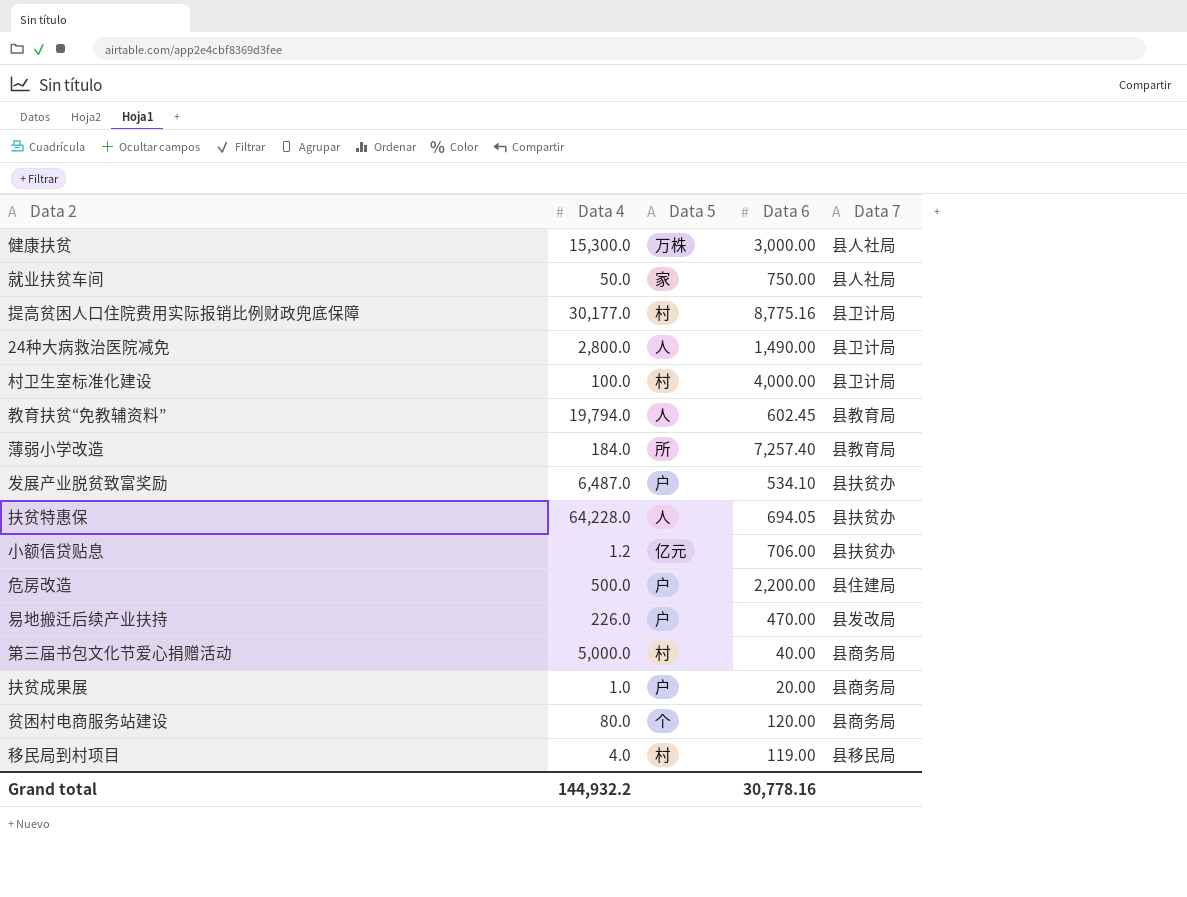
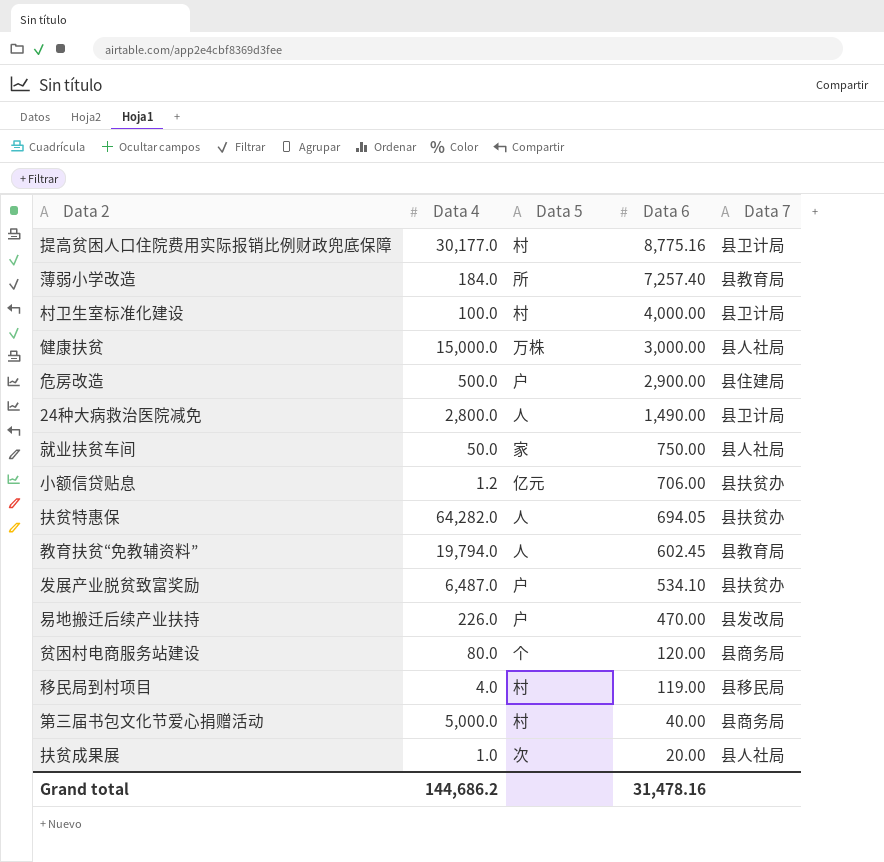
row order: none -> Data 6 descending
健康扶贫 | Data 4: 15,300.0 -> 15,000.0
危房改造 | Data 6: 2,200.00 -> 2,900.00
扶贫特惠保 | Data 4: 64,228.0 -> 64,282.0
扶贫成果展 | Data 5: 户 -> 次
扶贫成果展 | Data 7: 县商务局 -> 县人社局
Grand total | Data 4: 144,932.2 -> 144,686.2
Grand total | Data 6: 30,778.16 -> 31,478.16

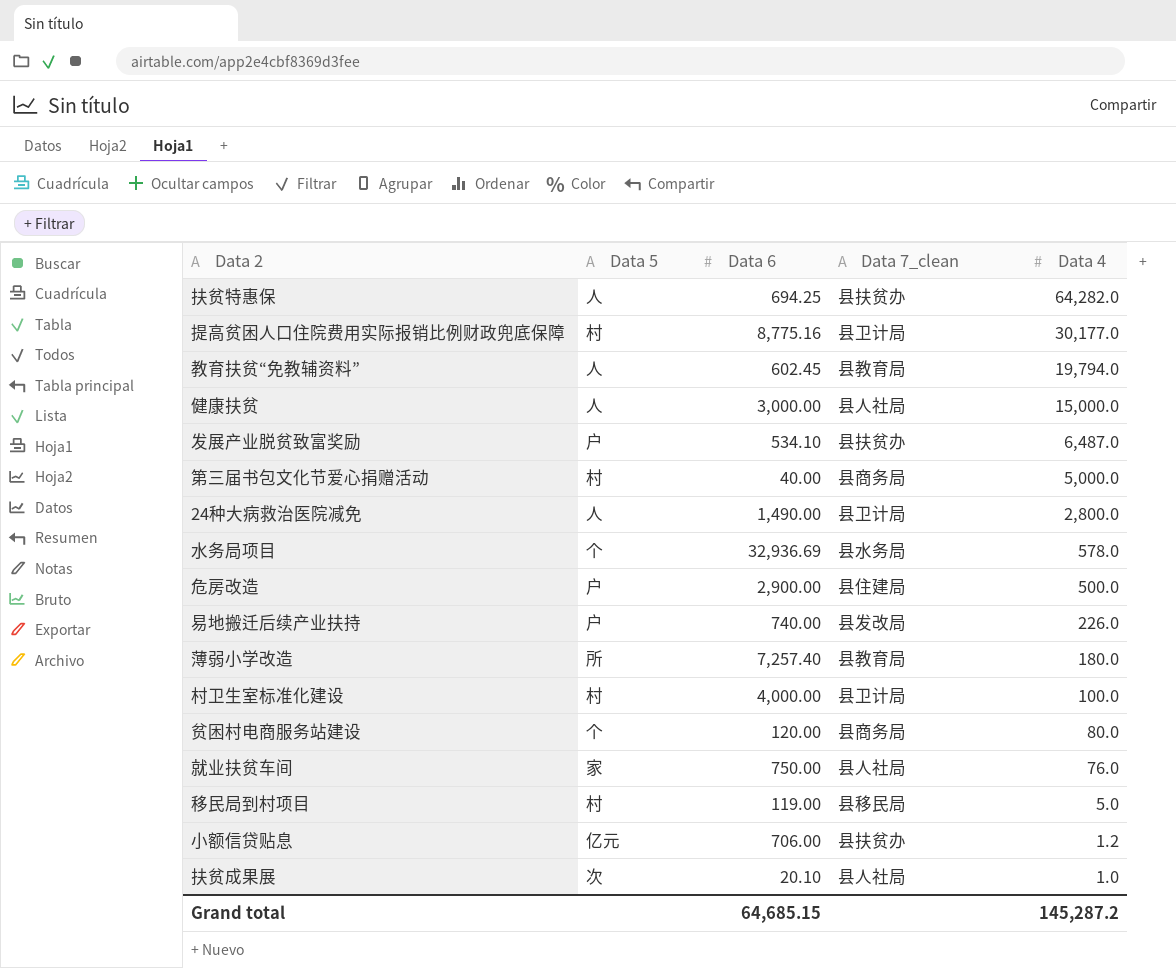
row order: Data 6 descending -> Data 4 descending
column name: Data 7 -> Data 7_clean
column Data 4 | position: 2 -> 5
扶贫特惠保 | Data 6: 694.05 -> 694.25
健康扶贫 | Data 5: 万株 -> 人
row 水务局项目: none -> 个 | 32,936.69 | 县水务局 | 578.0
易地搬迁后续产业扶持 | Data 6: 470.00 -> 740.00
薄弱小学改造 | Data 4: 184.0 -> 180.0
就业扶贫车间 | Data 4: 50.0 -> 76.0
移民局到村项目 | Data 4: 4.0 -> 5.0
扶贫成果展 | Data 6: 20.00 -> 20.10
Grand total | Data 6: 31,478.16 -> 64,685.15
Grand total | Data 4: 144,686.2 -> 145,287.2

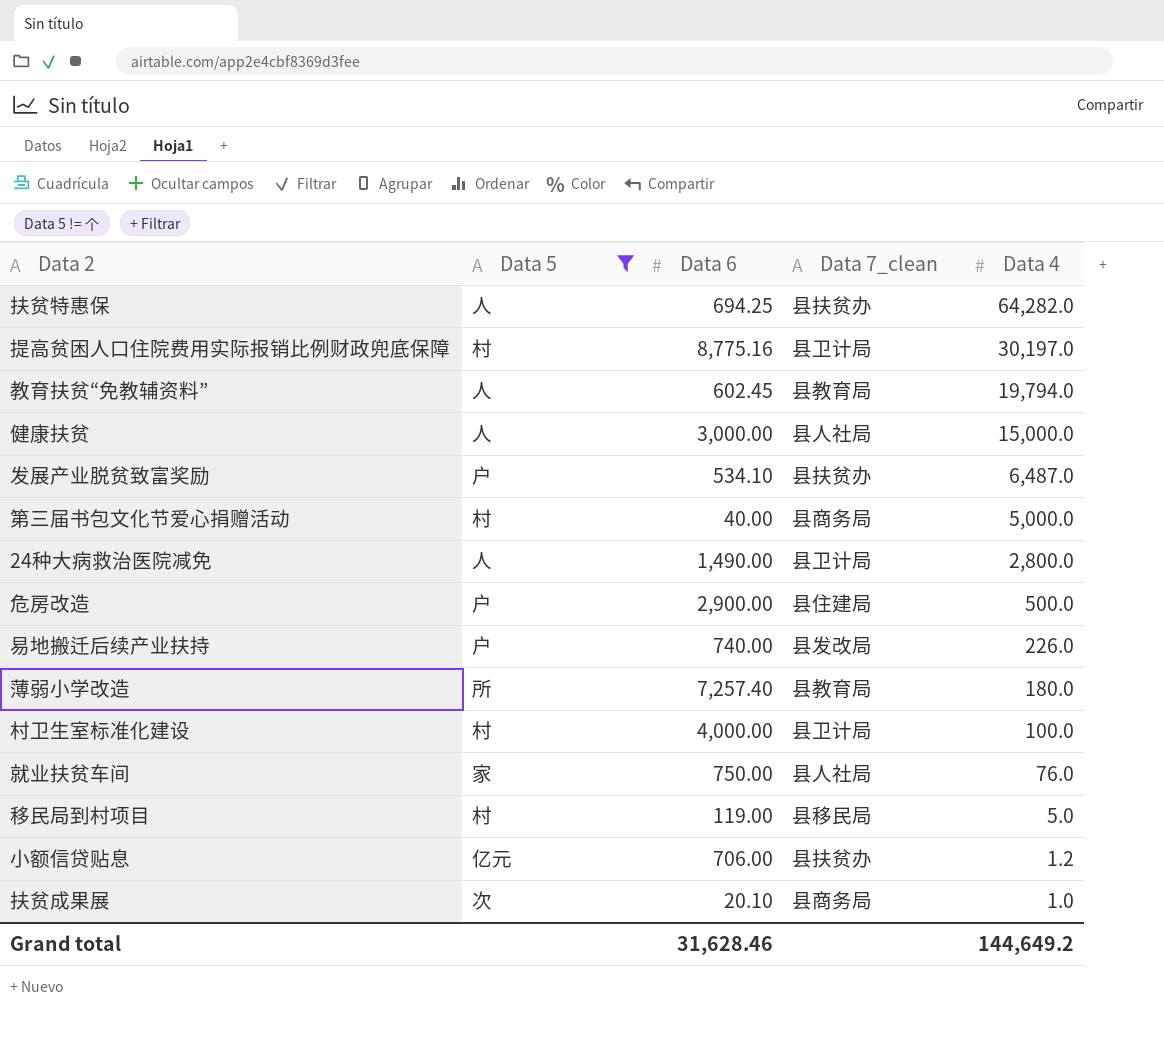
filter: none -> Data 5 != 个
提高贫困人口住院费用实际报销比例财政兜底保障 | Data 4: 30,177.0 -> 30,197.0
扶贫成果展 | Data 7_clean: 县人社局 -> 县商务局
Grand total | Data 6: 64,685.15 -> 31,628.46
Grand total | Data 4: 145,287.2 -> 144,649.2

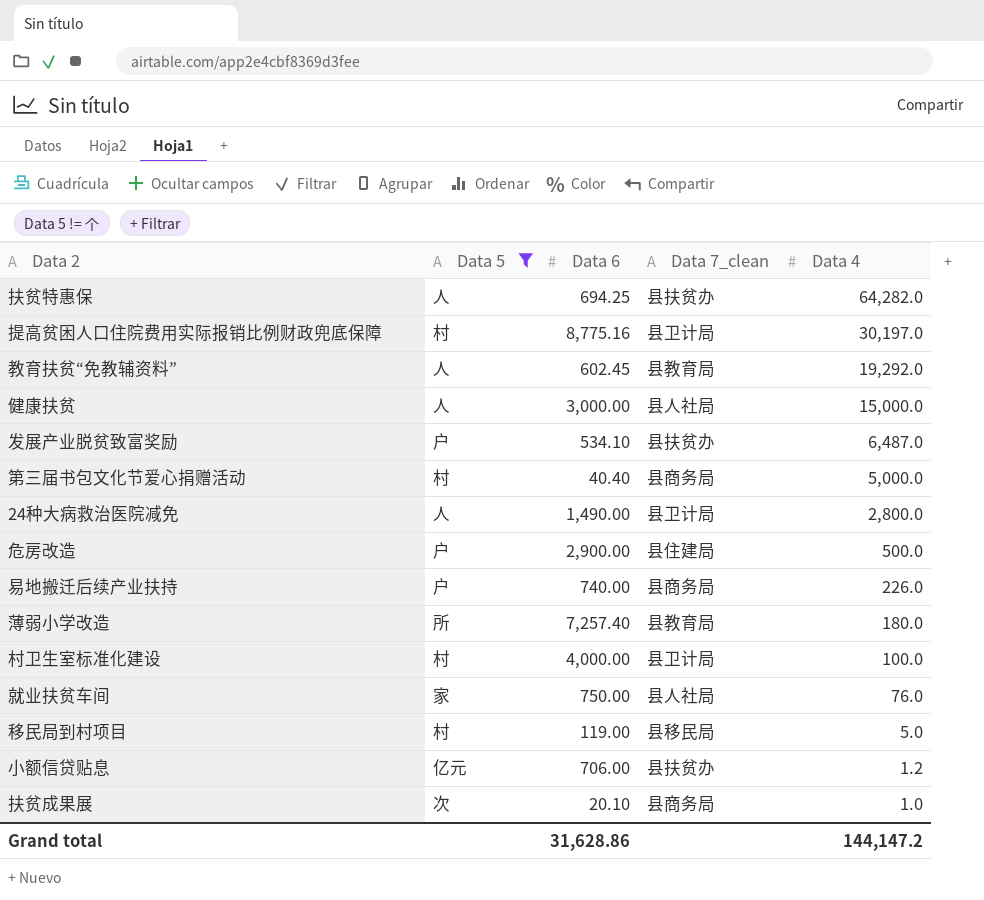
教育扶贫“免教辅资料” | Data 4: 19,794.0 -> 19,292.0
第三届书包文化节爱心捐赠活动 | Data 6: 40.00 -> 40.40
易地搬迁后续产业扶持 | Data 7_clean: 县发改局 -> 县商务局
Grand total | Data 6: 31,628.46 -> 31,628.86
Grand total | Data 4: 144,649.2 -> 144,147.2

